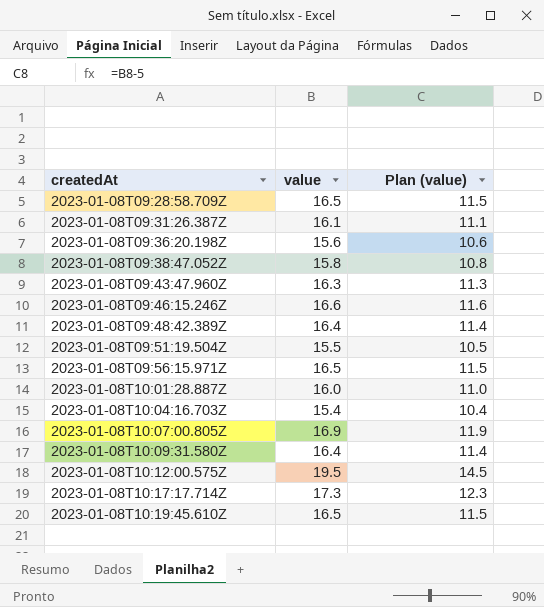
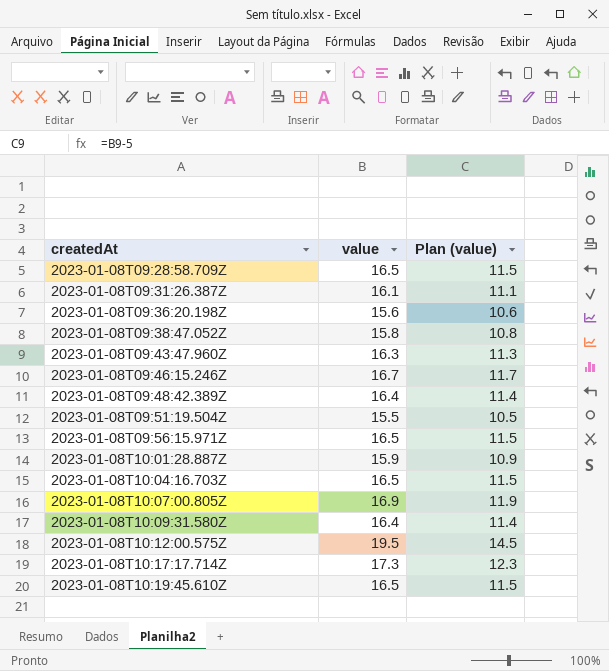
2023-01-08T09:46:15.246Z | value: 16.6 -> 16.7
2023-01-08T09:46:15.246Z | Plan (value): 11.6 -> 11.7
2023-01-08T10:01:28.887Z | value: 16.0 -> 15.9
2023-01-08T10:01:28.887Z | Plan (value): 11.0 -> 10.9
2023-01-08T10:04:16.703Z | value: 15.4 -> 16.5
2023-01-08T10:04:16.703Z | Plan (value): 10.4 -> 11.5

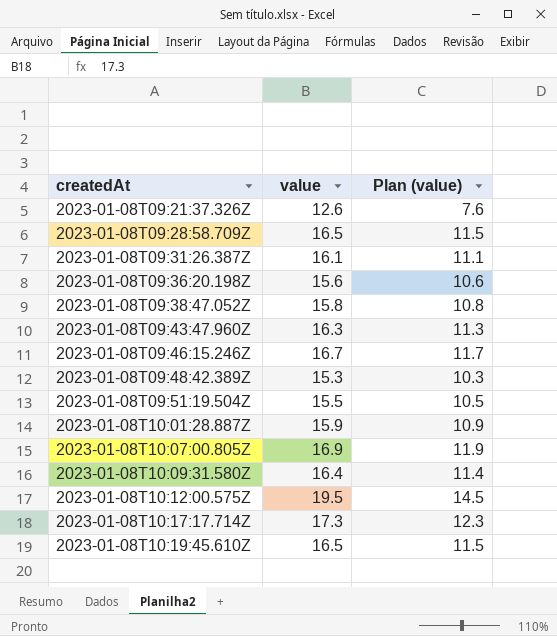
row 2023-01-08T09:56:15.971Z: 16.5 | 11.5 -> none
row 2023-01-08T10:04:16.703Z: 16.5 | 11.5 -> none
row 2023-01-08T09:21:37.326Z: none -> 12.6 | 7.6
2023-01-08T09:48:42.389Z | value: 16.4 -> 15.3
2023-01-08T09:48:42.389Z | Plan (value): 11.4 -> 10.3

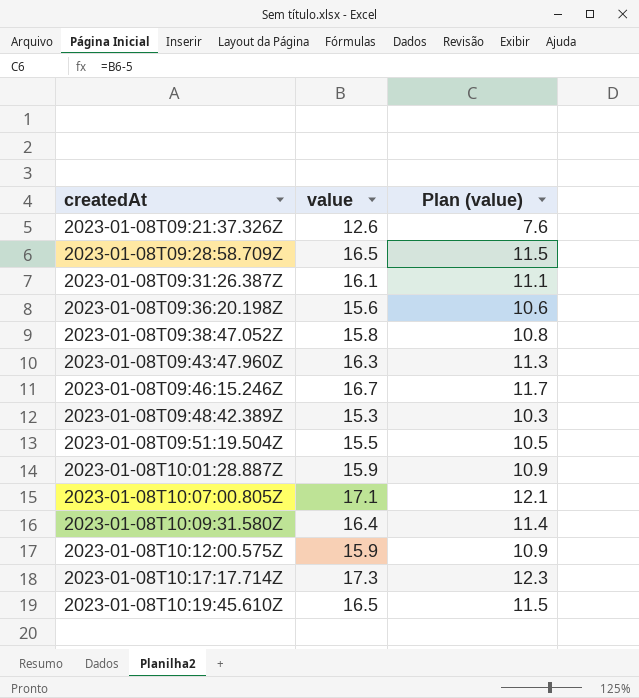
2023-01-08T10:07:00.805Z | value: 16.9 -> 17.1
2023-01-08T10:07:00.805Z | Plan (value): 11.9 -> 12.1
2023-01-08T10:12:00.575Z | value: 19.5 -> 15.9
2023-01-08T10:12:00.575Z | Plan (value): 14.5 -> 10.9

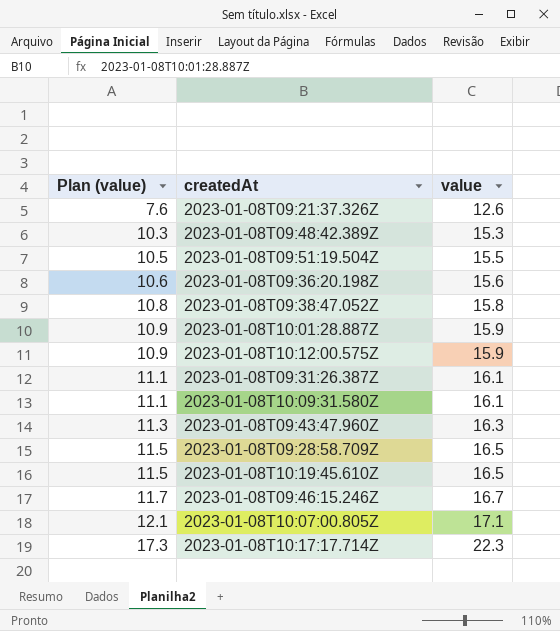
row order: createdAt ascending -> Plan (value) ascending
column Plan (value) | position: 3 -> 1
2023-01-08T10:09:31.580Z | Plan (value): 11.4 -> 11.1
2023-01-08T10:09:31.580Z | value: 16.4 -> 16.1
2023-01-08T10:17:17.714Z | Plan (value): 12.3 -> 17.3
2023-01-08T10:17:17.714Z | value: 17.3 -> 22.3

